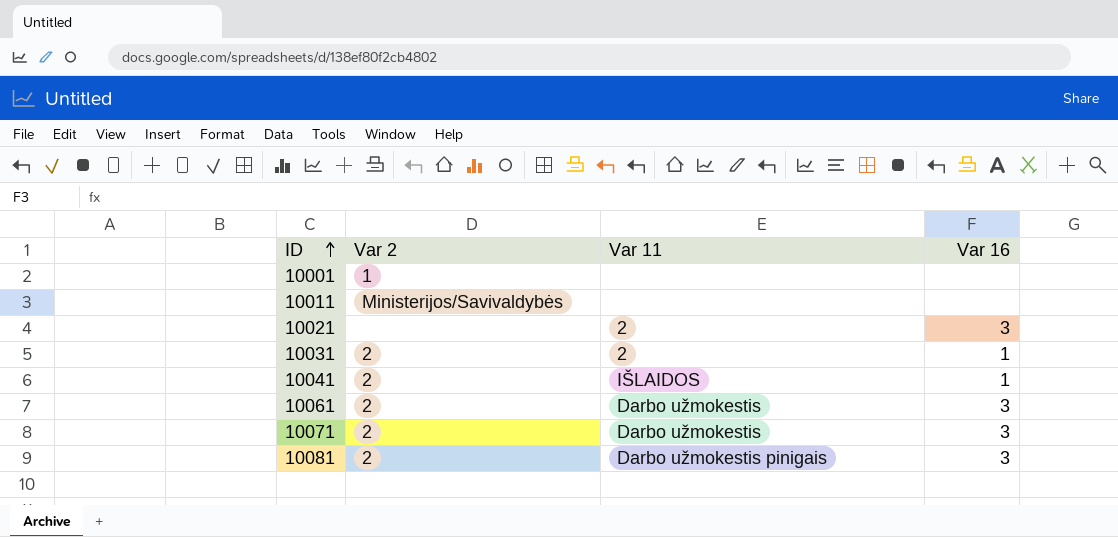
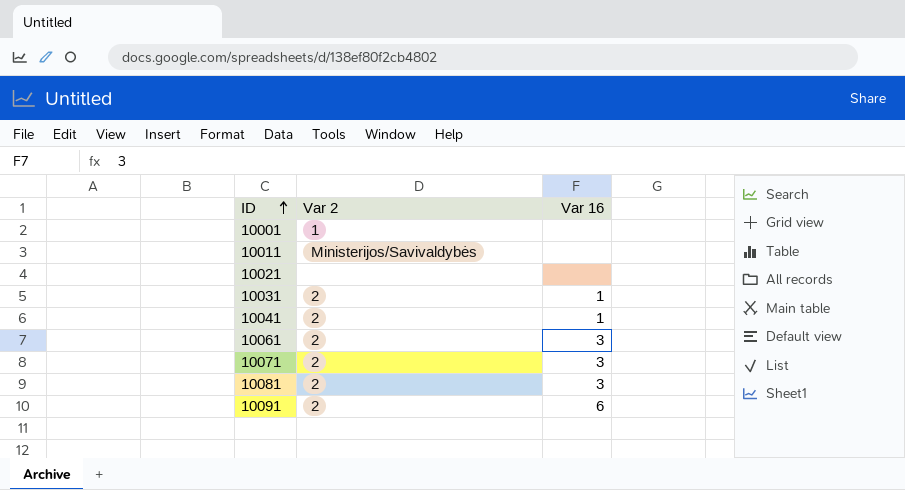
column Var 11 | position: 3 -> none
10021 | Var 16: 3 -> none
row 10091: none -> 2 | 6

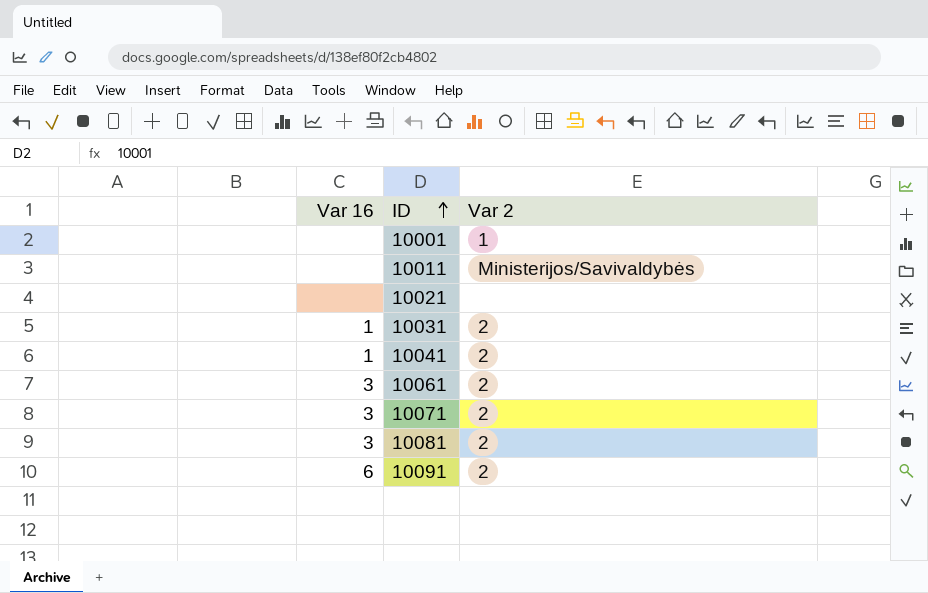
column Var 16 | position: 3 -> 1

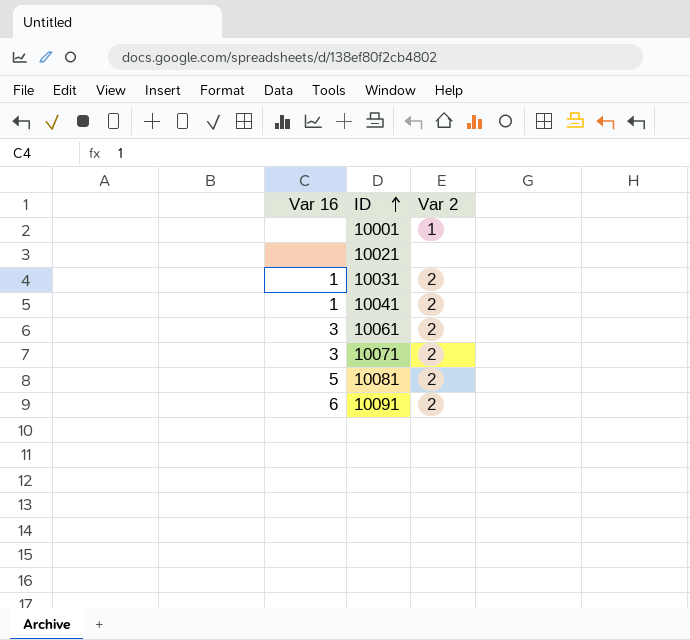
row 10011: none | Ministerijos/Savivaldybės -> none
10081 | Var 16: 3 -> 5

